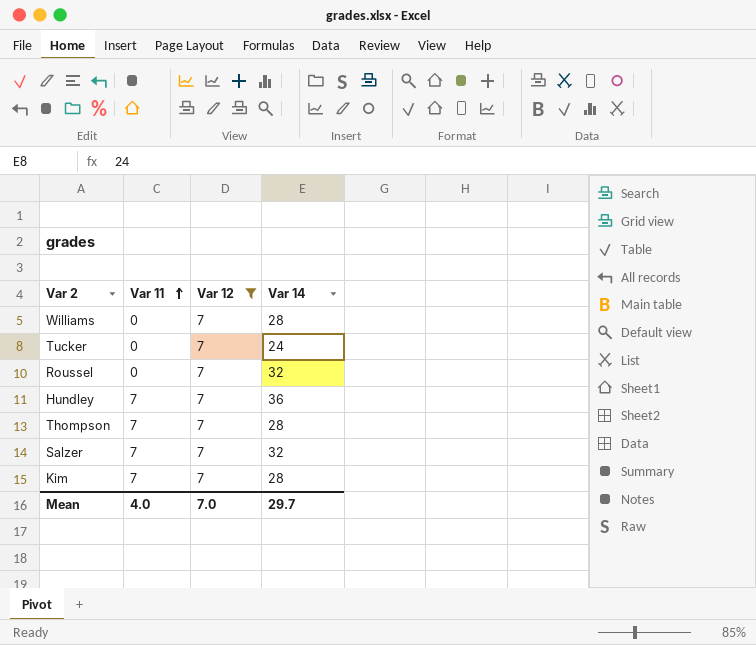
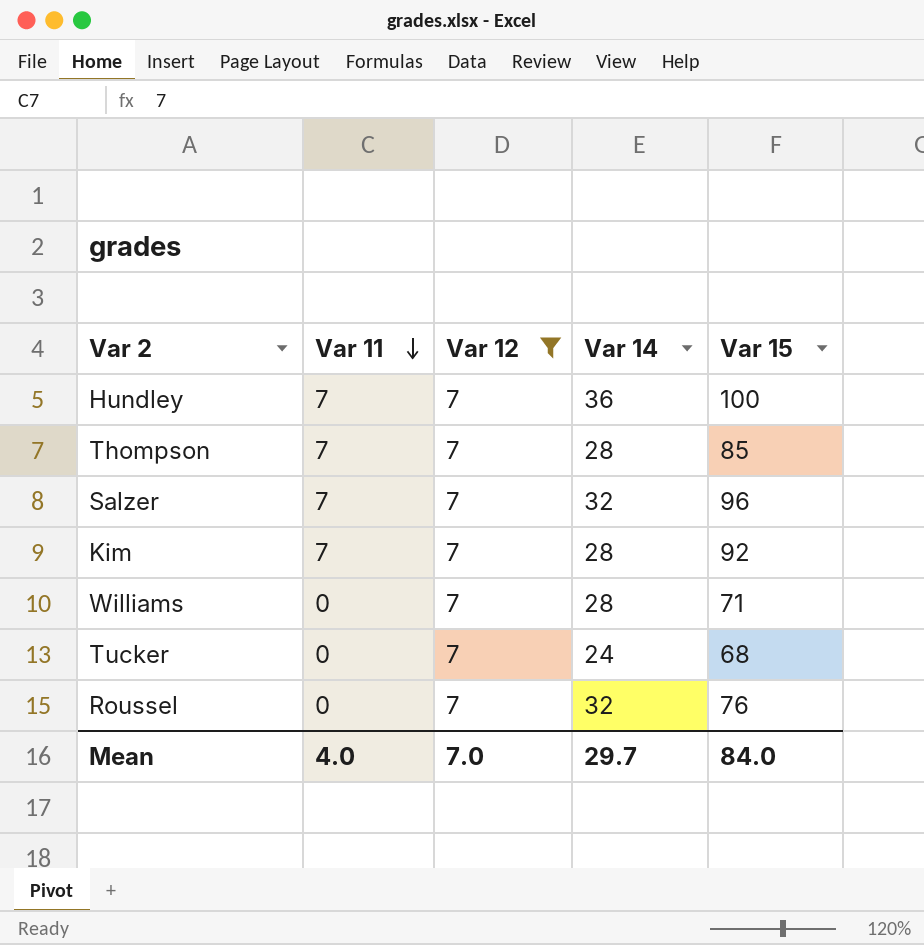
row order: Var 11 ascending -> Var 11 descending
column Var 15 | position: none -> 5

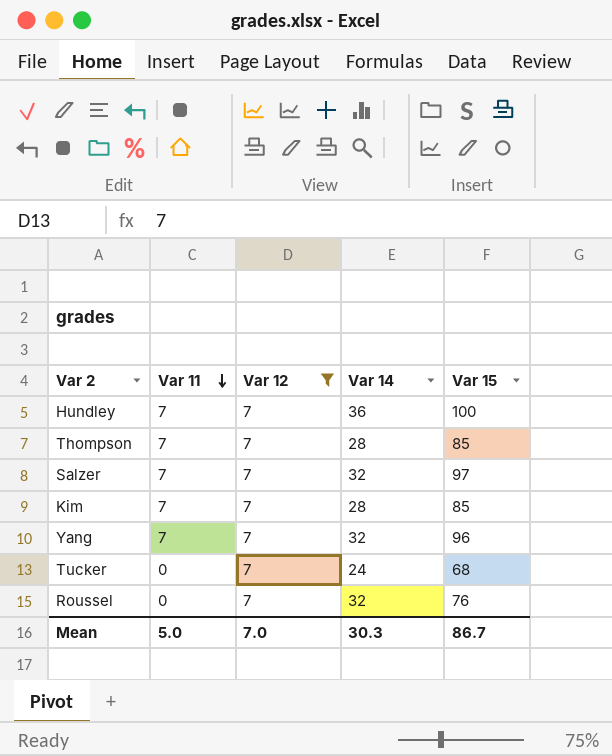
row Williams: 0 | 7 | 28 | 71 -> none
Salzer | Var 15: 96 -> 97
Kim | Var 15: 92 -> 85
row Yang: none -> 7 | 7 | 32 | 96
Mean | Var 11: 4.0 -> 5.0
Mean | Var 14: 29.7 -> 30.3
Mean | Var 15: 84.0 -> 86.7

